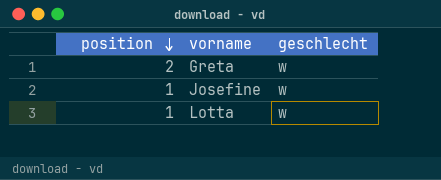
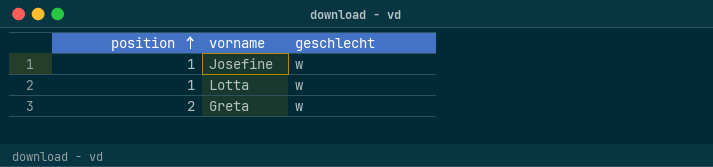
row order: position descending -> position ascending

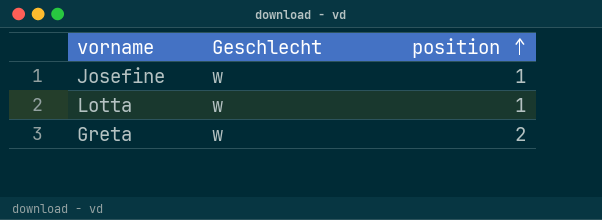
column name: geschlecht -> Geschlecht
column position | position: 1 -> 3

